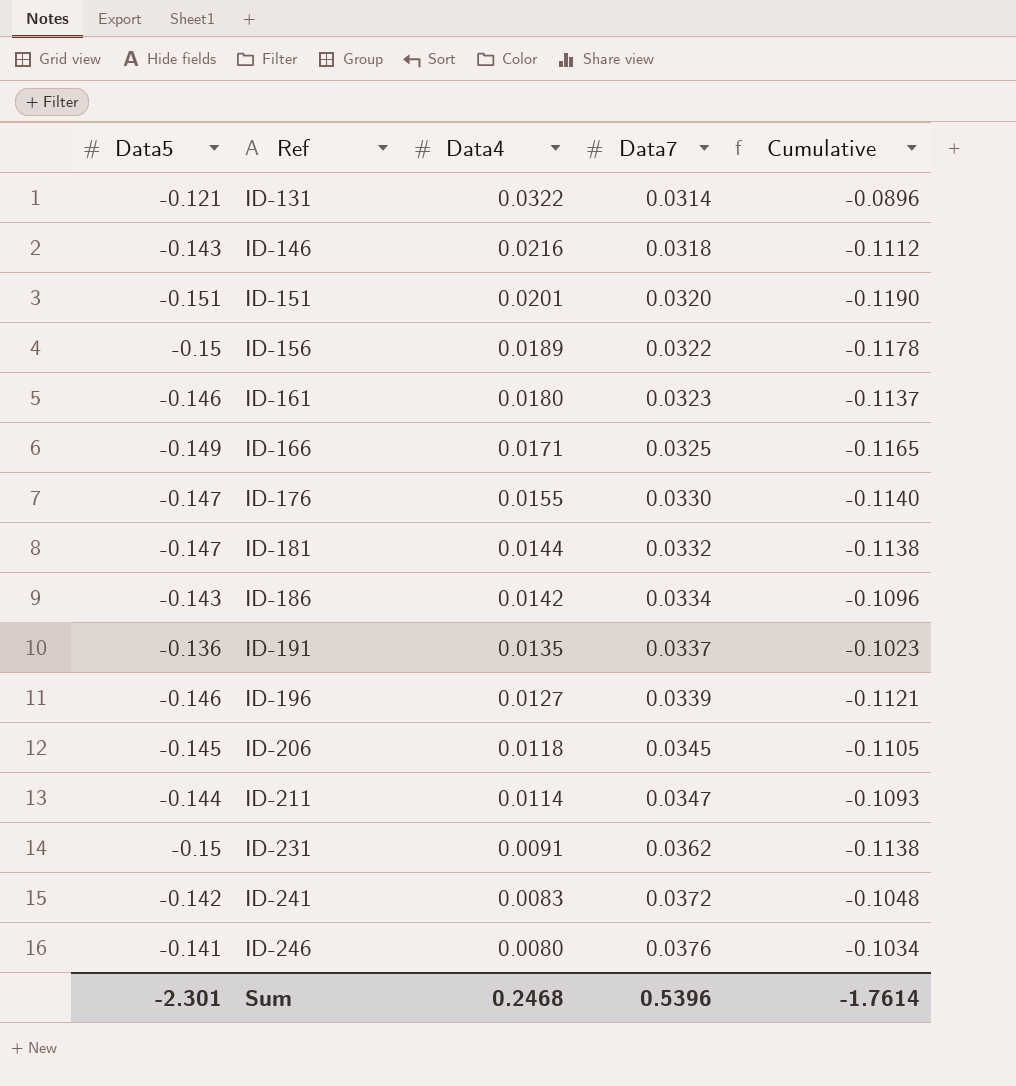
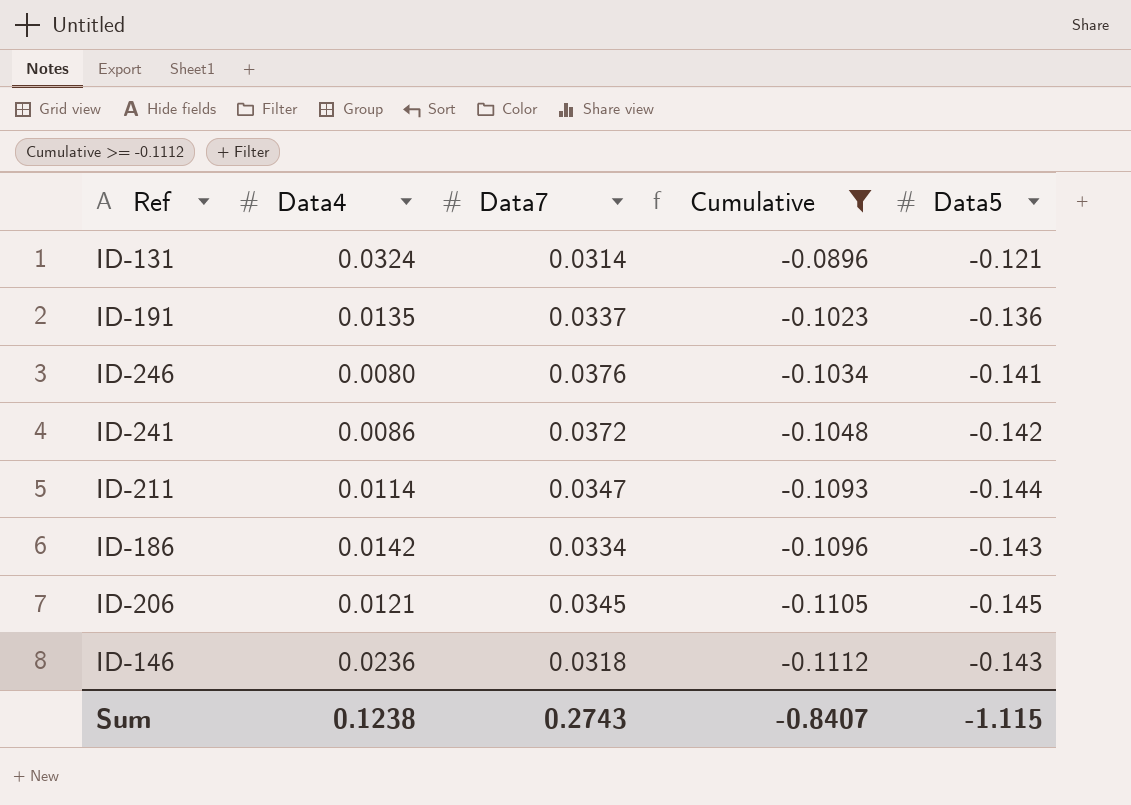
filter: none -> Cumulative >= -0.1112
row order: Ref ascending -> Cumulative descending
column Data5 | position: 1 -> 5
ID-131 | Data4: 0.0322 -> 0.0324
ID-241 | Data4: 0.0083 -> 0.0086
ID-206 | Data4: 0.0118 -> 0.0121
ID-146 | Data4: 0.0216 -> 0.0236
Sum | Data4: 0.2468 -> 0.1238
Sum | Data7: 0.5396 -> 0.2743
Sum | Cumulative: -1.7614 -> -0.8407
Sum | Data5: -2.301 -> -1.115

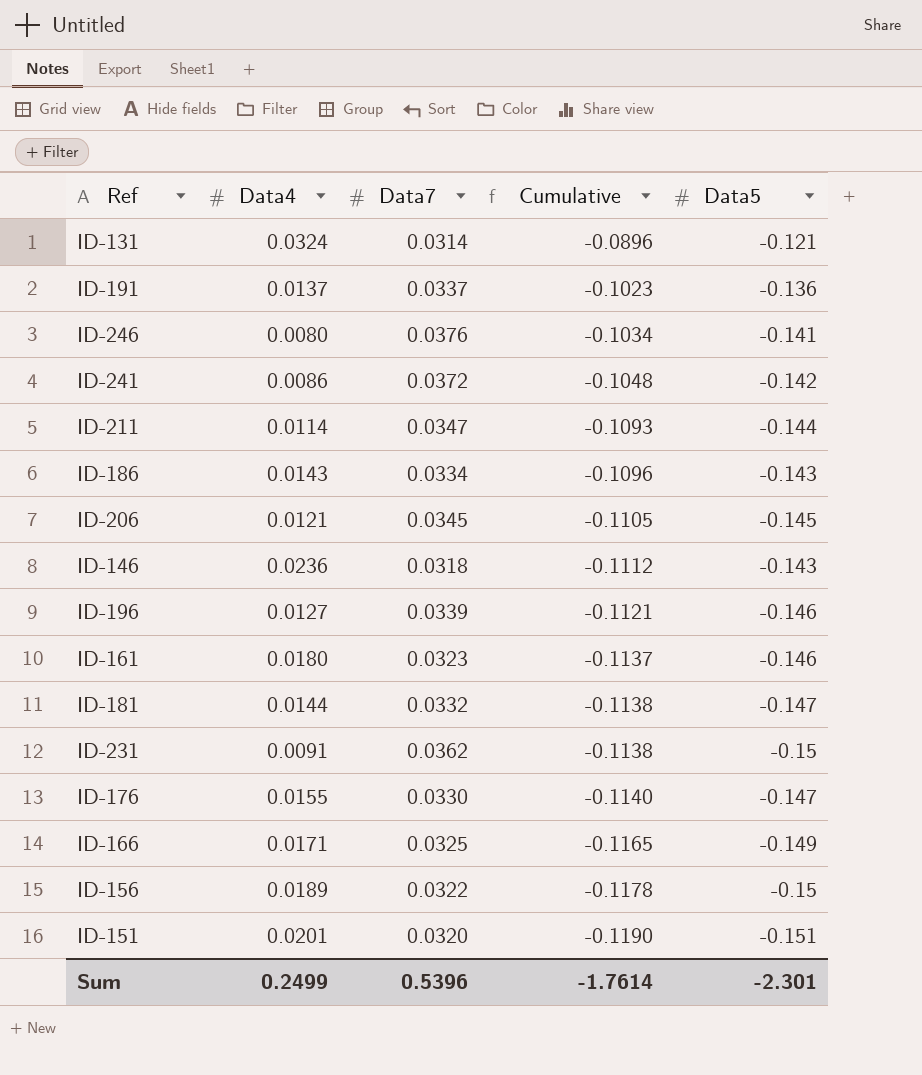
filter: Cumulative >= -0.1112 -> none
ID-191 | Data4: 0.0135 -> 0.0137
ID-186 | Data4: 0.0142 -> 0.0143
Sum | Data4: 0.1238 -> 0.2499
Sum | Data7: 0.2743 -> 0.5396
Sum | Cumulative: -0.8407 -> -1.7614
Sum | Data5: -1.115 -> -2.301

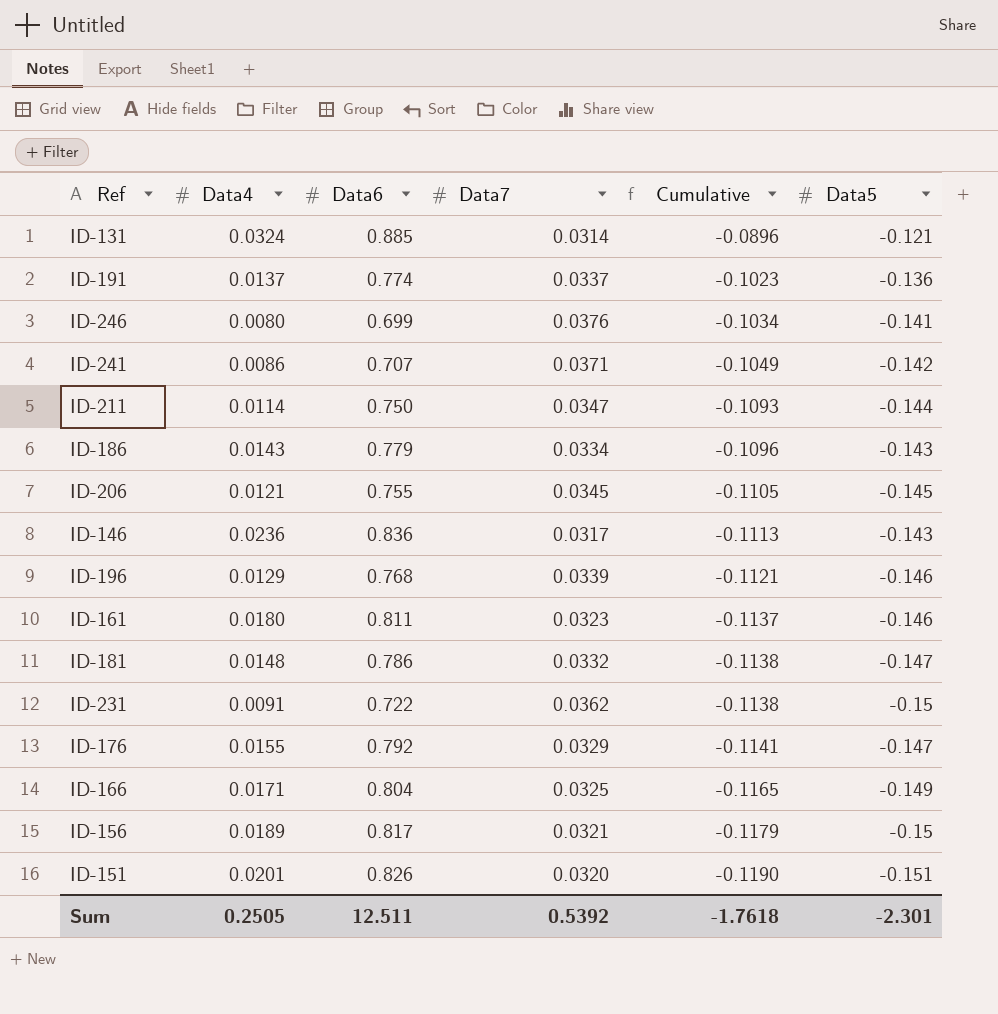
column Data6 | position: none -> 3
ID-241 | Data7: 0.0372 -> 0.0371
ID-241 | Cumulative: -0.1048 -> -0.1049
ID-146 | Data7: 0.0318 -> 0.0317
ID-146 | Cumulative: -0.1112 -> -0.1113
ID-196 | Data4: 0.0127 -> 0.0129
ID-181 | Data4: 0.0144 -> 0.0148
ID-176 | Data7: 0.0330 -> 0.0329
ID-176 | Cumulative: -0.1140 -> -0.1141
ID-156 | Data7: 0.0322 -> 0.0321
ID-156 | Cumulative: -0.1178 -> -0.1179
Sum | Data4: 0.2499 -> 0.2505
Sum | Data7: 0.5396 -> 0.5392
Sum | Cumulative: -1.7614 -> -1.7618

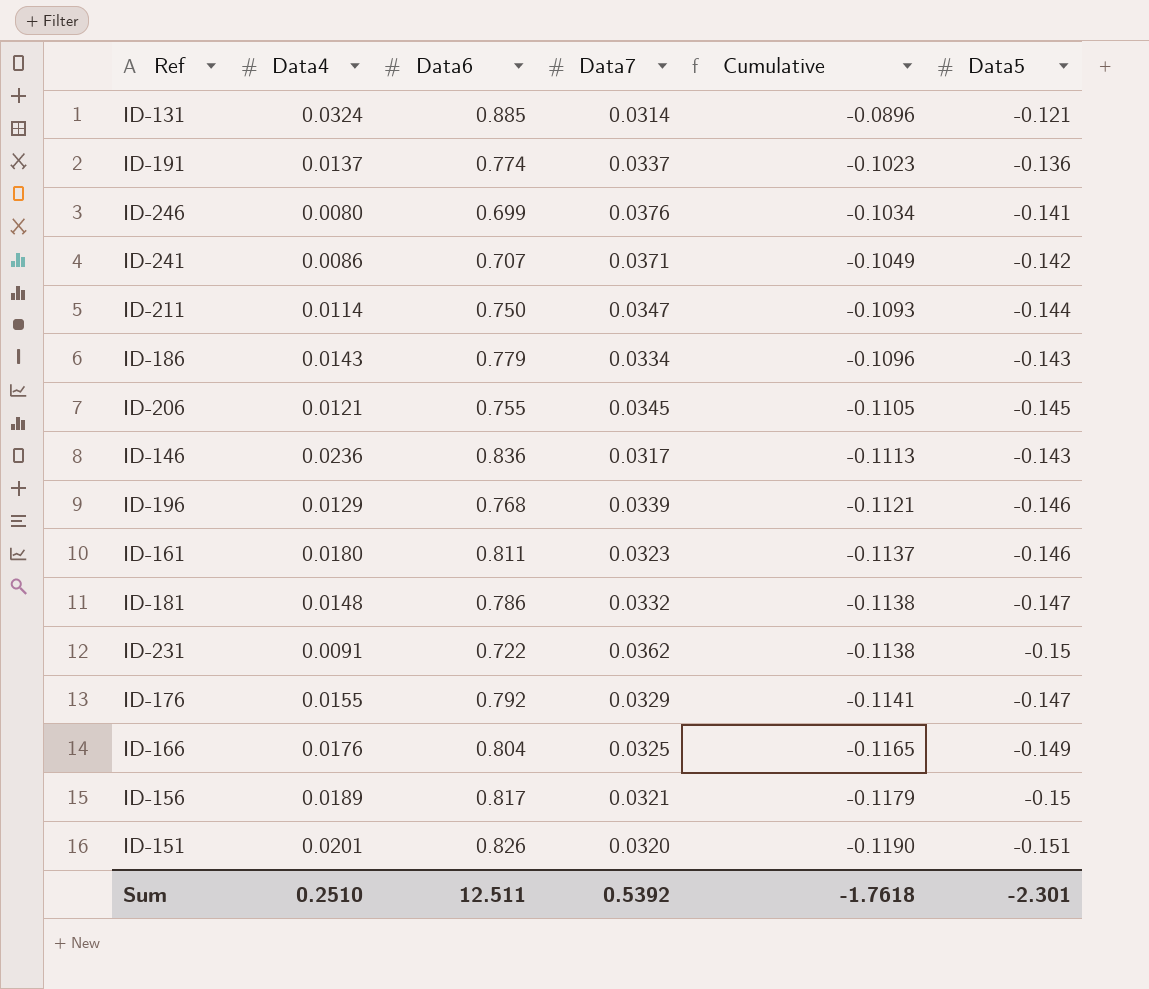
ID-166 | Data4: 0.0171 -> 0.0176
Sum | Data4: 0.2505 -> 0.2510

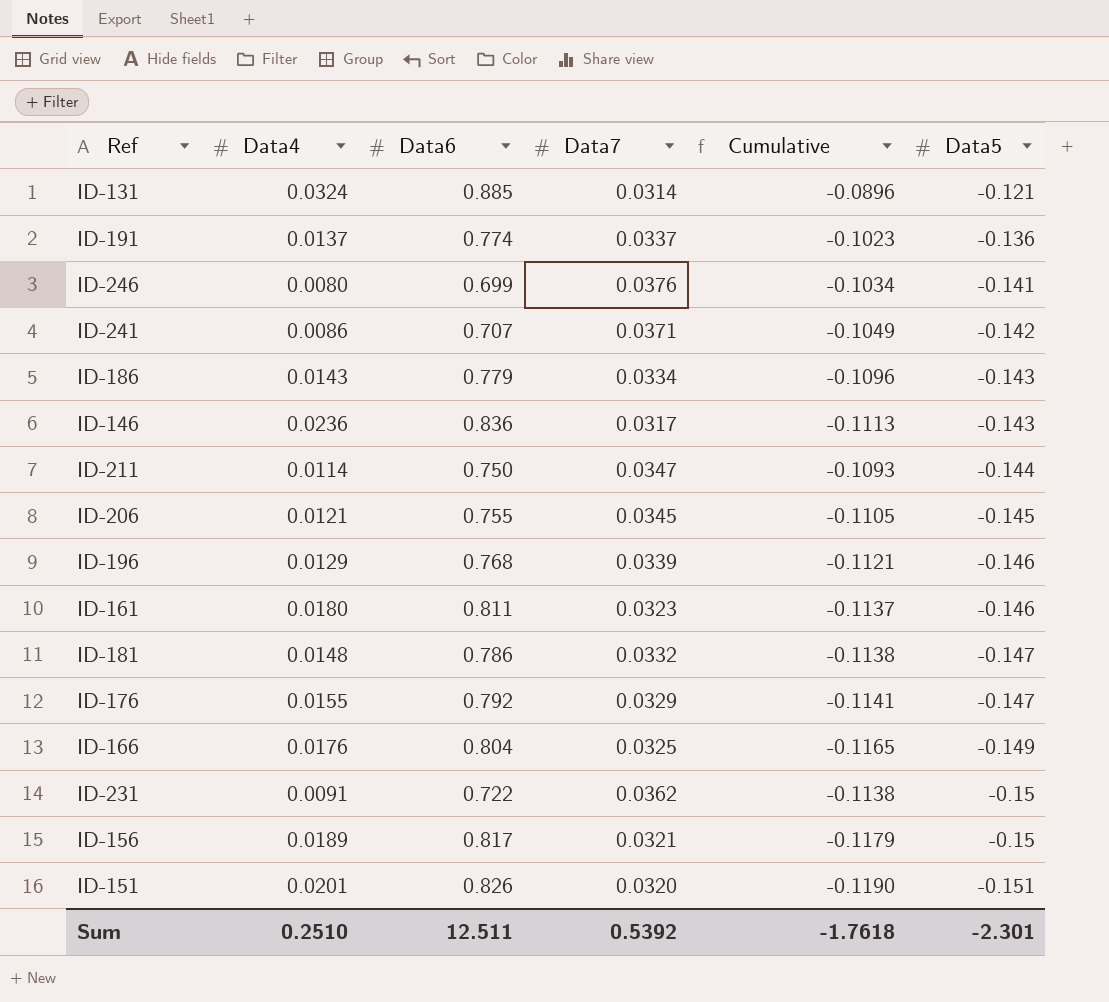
row order: Cumulative descending -> Data5 descending

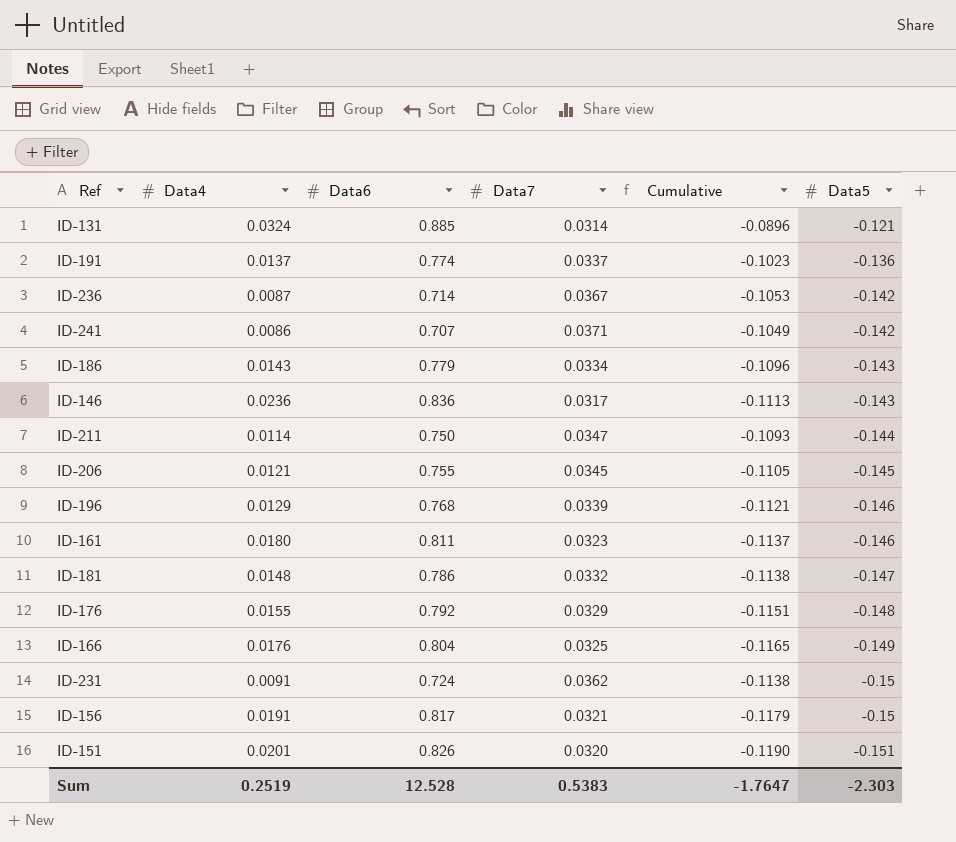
row ID-246: 0.0080 | 0.699 | 0.0376 | -0.1034 | -0.141 -> none
row ID-236: none -> 0.0087 | 0.714 | 0.0367 | -0.1053 | -0.142
ID-176 | Cumulative: -0.1141 -> -0.1151
ID-176 | Data5: -0.147 -> -0.148
ID-231 | Data6: 0.722 -> 0.724
ID-156 | Data4: 0.0189 -> 0.0191
Sum | Data4: 0.2510 -> 0.2519
Sum | Data6: 12.511 -> 12.528
Sum | Data7: 0.5392 -> 0.5383
Sum | Cumulative: -1.7618 -> -1.7647
Sum | Data5: -2.301 -> -2.303

